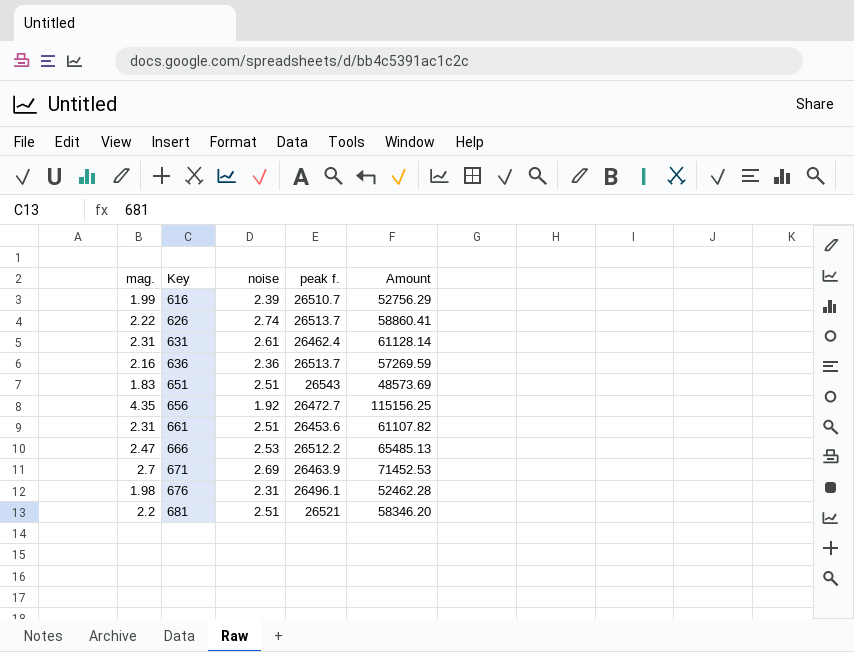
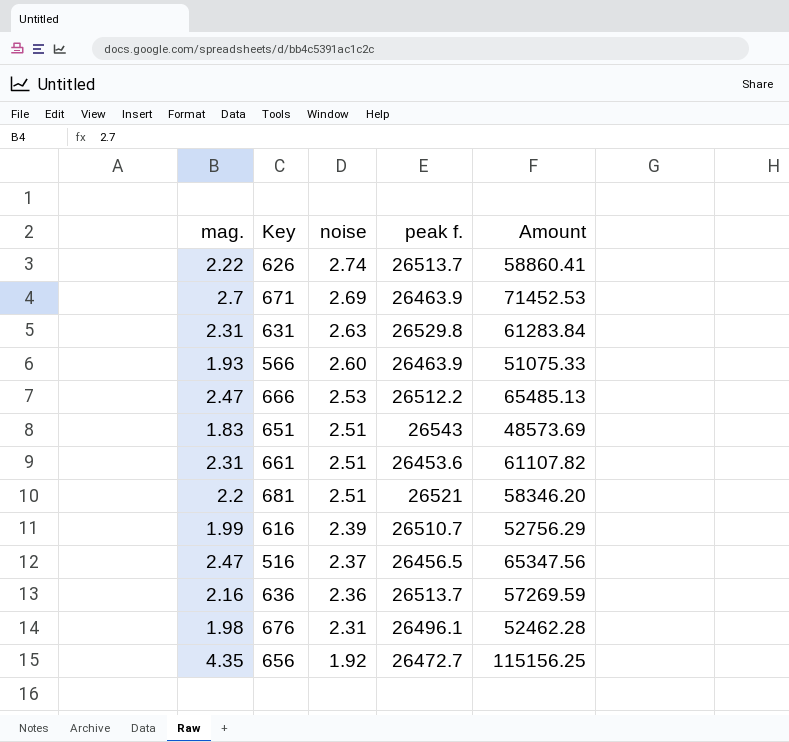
row order: Key ascending -> noise descending
631 | noise: 2.61 -> 2.63
631 | peak f.: 26462.4 -> 26529.8
631 | Amount: 61128.14 -> 61283.84
row 566: none -> 1.93 | 2.60 | 26463.9 | 51075.33
row 516: none -> 2.47 | 2.37 | 26456.5 | 65347.56

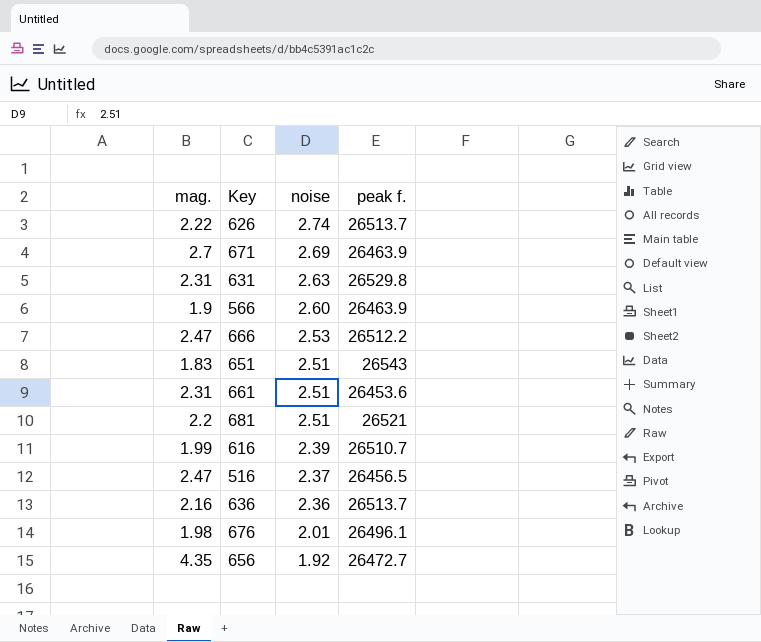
column Amount | formula: [mag.] * [peak f.] -> none
566 | mag.: 1.93 -> 1.9
676 | noise: 2.31 -> 2.01

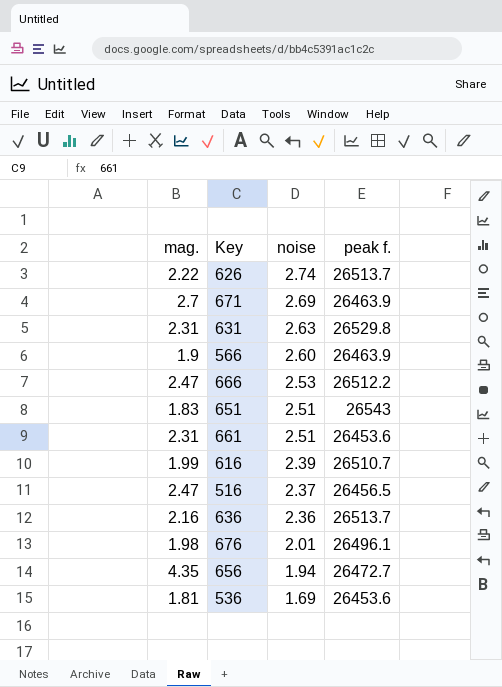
row 681: 2.2 | 2.51 | 26521 -> none
656 | noise: 1.92 -> 1.94
row 536: none -> 1.81 | 1.69 | 26453.6

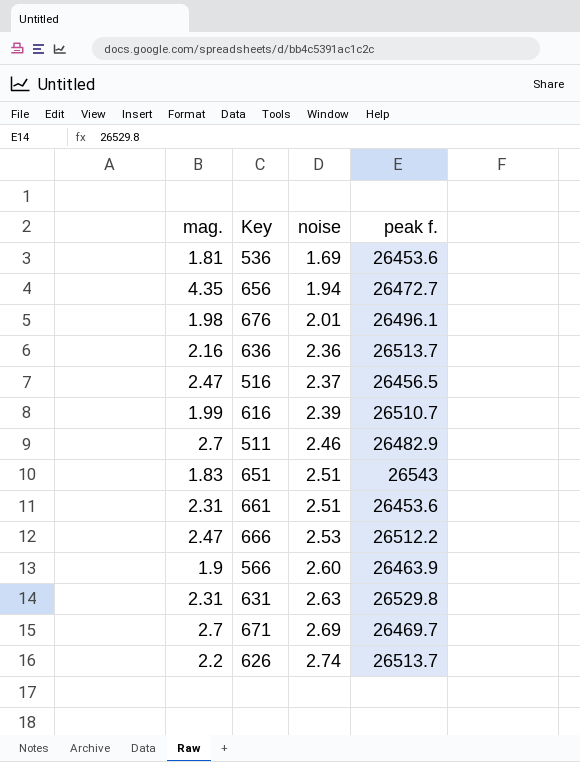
row order: noise descending -> noise ascending
row 511: none -> 2.7 | 2.46 | 26482.9
671 | peak f.: 26463.9 -> 26469.7
626 | mag.: 2.22 -> 2.2

